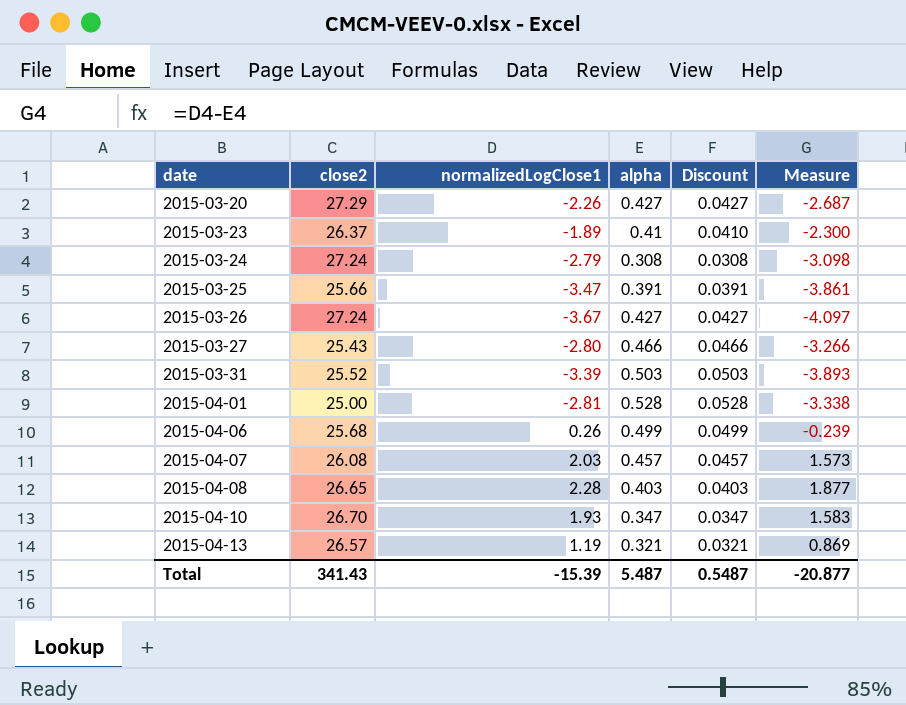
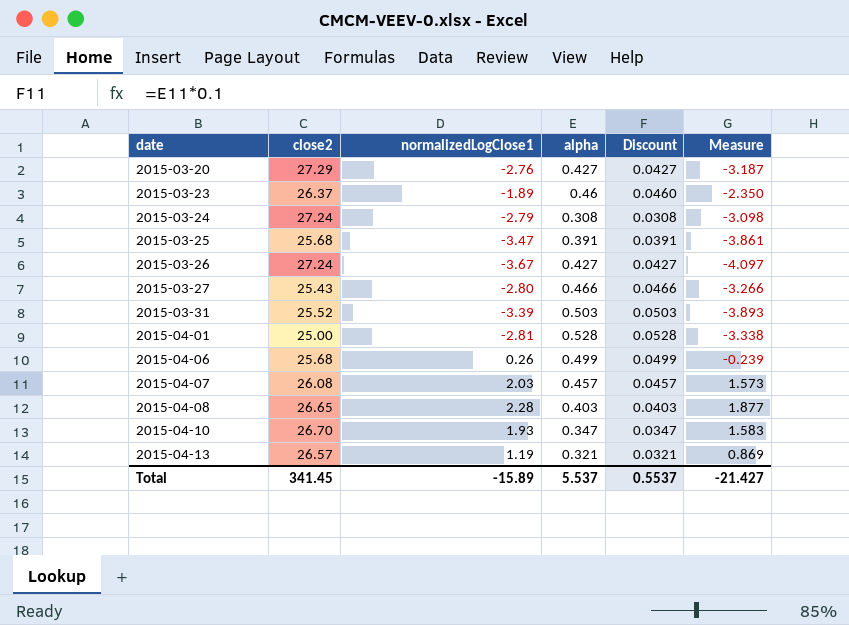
2015-03-20 | normalizedLogClose1: -2.26 -> -2.76
2015-03-20 | Measure: -2.687 -> -3.187
2015-03-23 | alpha: 0.41 -> 0.46
2015-03-23 | Discount: 0.0410 -> 0.0460
2015-03-23 | Measure: -2.300 -> -2.350
2015-03-25 | close2: 25.66 -> 25.68
Total | close2: 341.43 -> 341.45
Total | normalizedLogClose1: -15.39 -> -15.89
Total | alpha: 5.487 -> 5.537
Total | Discount: 0.5487 -> 0.5537
Total | Measure: -20.877 -> -21.427

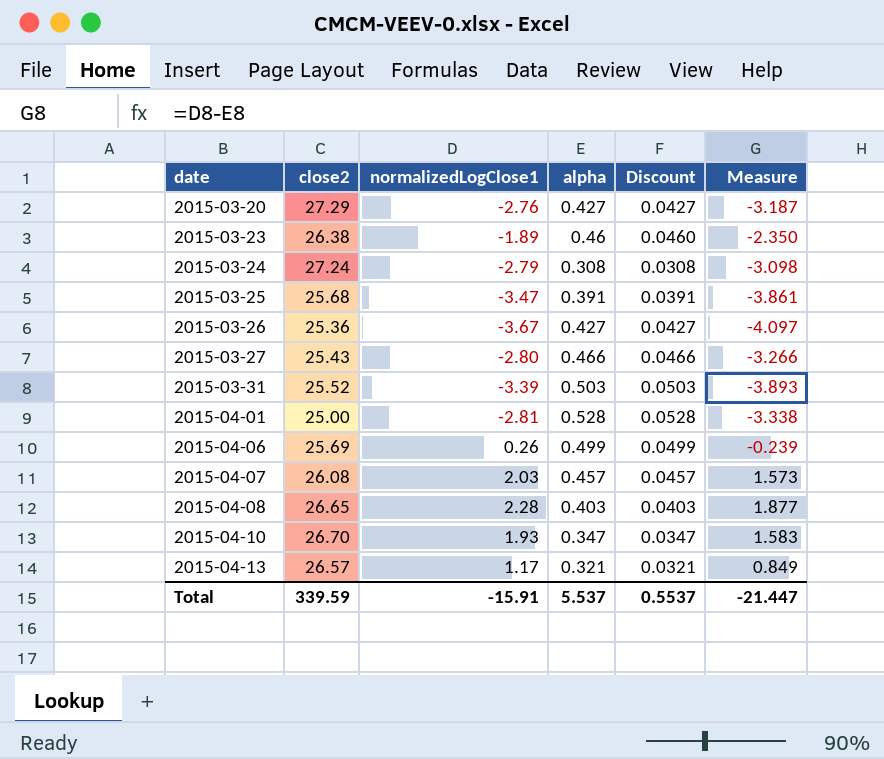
2015-03-23 | close2: 26.37 -> 26.38
2015-03-26 | close2: 27.24 -> 25.36
2015-04-06 | close2: 25.68 -> 25.69
2015-04-13 | normalizedLogClose1: 1.19 -> 1.17
2015-04-13 | Measure: 0.869 -> 0.849
Total | close2: 341.45 -> 339.59
Total | normalizedLogClose1: -15.89 -> -15.91
Total | Measure: -21.427 -> -21.447

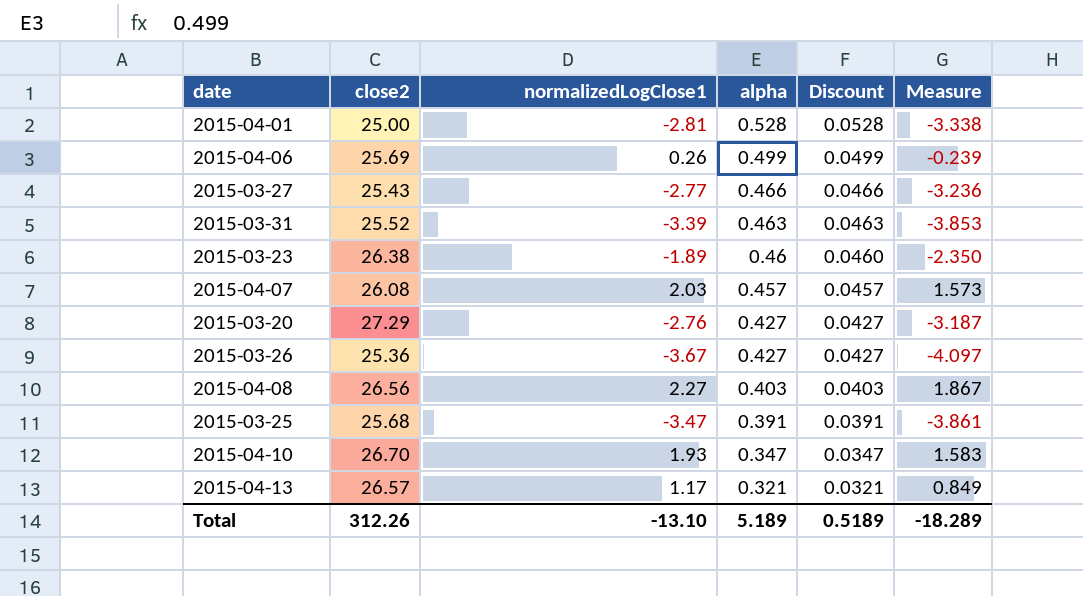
row order: date ascending -> alpha descending
row 2015-03-24: 27.24 | -2.79 | 0.308 | 0.0308 | -3.098 -> none
2015-03-27 | normalizedLogClose1: -2.80 -> -2.77
2015-03-27 | Measure: -3.266 -> -3.236
2015-03-31 | alpha: 0.503 -> 0.463
2015-03-31 | Discount: 0.0503 -> 0.0463
2015-03-31 | Measure: -3.893 -> -3.853
2015-04-08 | close2: 26.65 -> 26.56
2015-04-08 | normalizedLogClose1: 2.28 -> 2.27
2015-04-08 | Measure: 1.877 -> 1.867
Total | close2: 339.59 -> 312.26
Total | normalizedLogClose1: -15.91 -> -13.10
Total | alpha: 5.537 -> 5.189
Total | Discount: 0.5537 -> 0.5189
Total | Measure: -21.447 -> -18.289

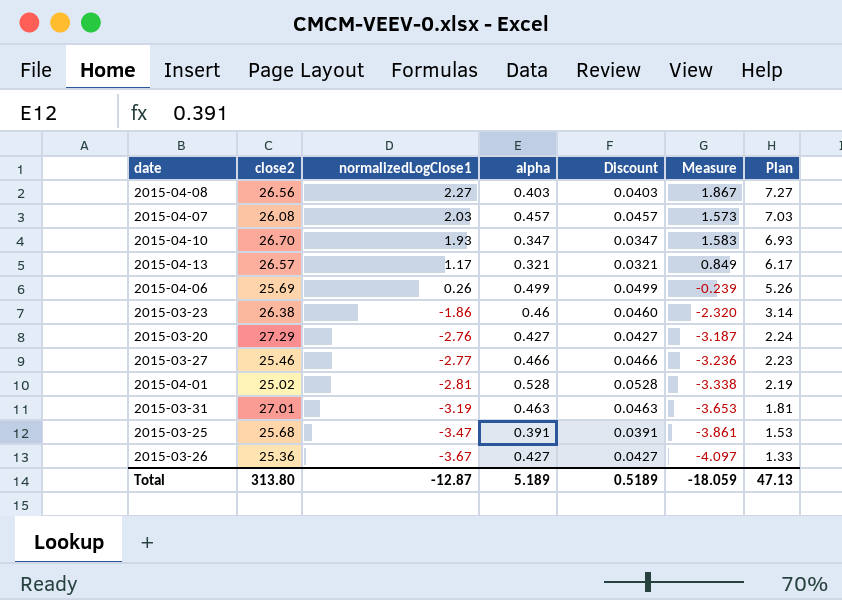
row order: alpha descending -> normalizedLogClose1 descending
column Plan | formula: none -> [normalizedLogClose1] + 5
2015-03-23 | normalizedLogClose1: -1.89 -> -1.86
2015-03-23 | Measure: -2.350 -> -2.320
2015-03-27 | close2: 25.43 -> 25.46
2015-04-01 | close2: 25.00 -> 25.02
2015-03-31 | close2: 25.52 -> 27.01
2015-03-31 | normalizedLogClose1: -3.39 -> -3.19
2015-03-31 | Measure: -3.853 -> -3.653
Total | close2: 312.26 -> 313.80
Total | normalizedLogClose1: -13.10 -> -12.87
Total | Measure: -18.289 -> -18.059

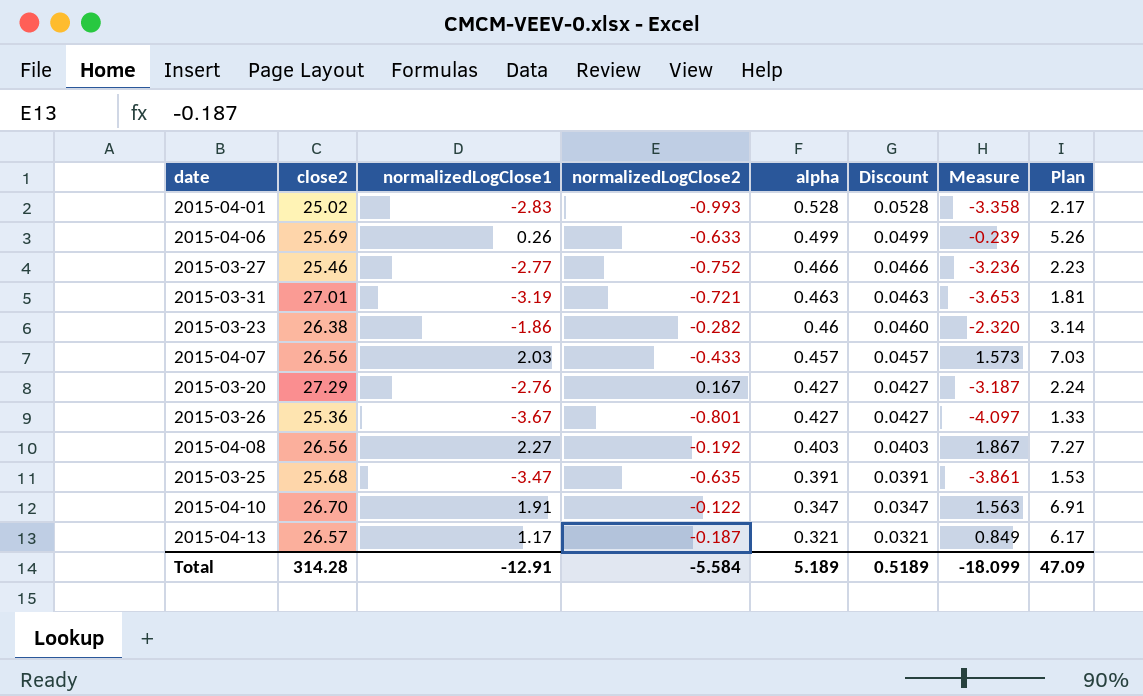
row order: normalizedLogClose1 descending -> alpha descending
column normalizedLogClose2 | position: none -> 4
2015-04-01 | normalizedLogClose1: -2.81 -> -2.83
2015-04-01 | Measure: -3.338 -> -3.358
2015-04-01 | Plan: 2.19 -> 2.17
2015-04-07 | close2: 26.08 -> 26.56
2015-04-10 | normalizedLogClose1: 1.93 -> 1.91
2015-04-10 | Measure: 1.583 -> 1.563
2015-04-10 | Plan: 6.93 -> 6.91
Total | close2: 313.80 -> 314.28
Total | normalizedLogClose1: -12.87 -> -12.91
Total | Measure: -18.059 -> -18.099
Total | Plan: 47.13 -> 47.09

